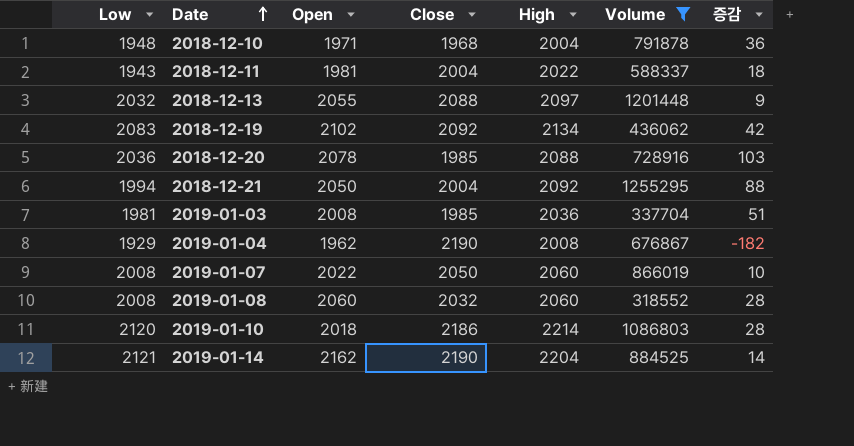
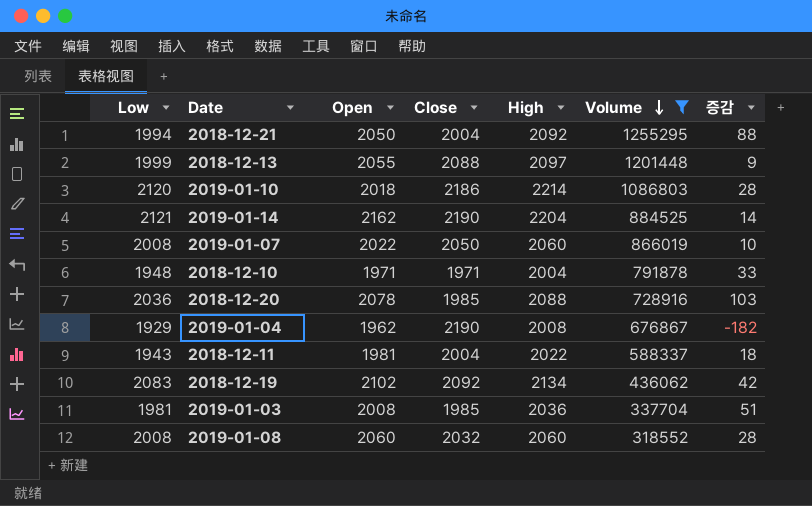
row order: Date ascending -> Volume descending
2018-12-13 | Low: 2032 -> 1999
2018-12-10 | Close: 1968 -> 1971
2018-12-10 | 증감: 36 -> 33

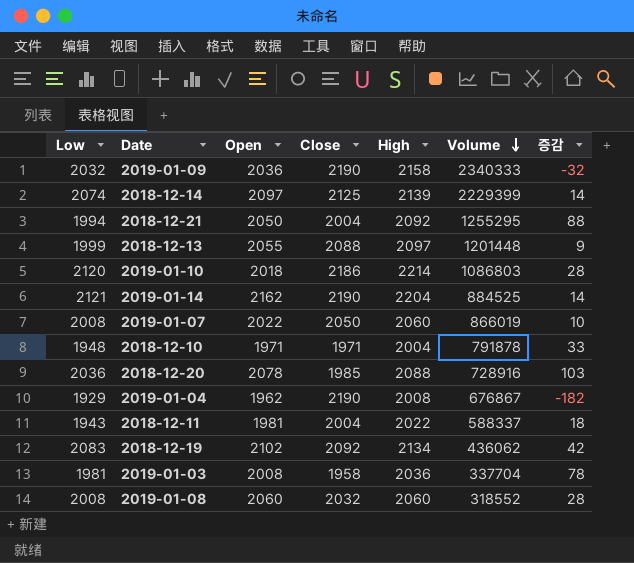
filter: Volume <= 1255295 -> none
2019-01-03 | Close: 1985 -> 1958
2019-01-03 | 증감: 51 -> 78

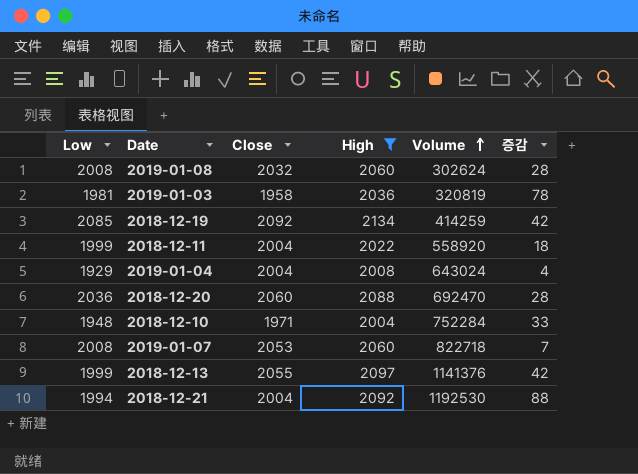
filter: none -> High <= 2134
row order: Volume descending -> Volume ascending
column Open | position: 3 -> none
2019-01-08 | Volume: 318552 -> 302624
2019-01-03 | Volume: 337704 -> 320819
2018-12-19 | Low: 2083 -> 2085
2018-12-19 | Volume: 436062 -> 414259
2018-12-11 | Low: 1943 -> 1999
2018-12-11 | Volume: 588337 -> 558920
2019-01-04 | Close: 2190 -> 2004
2019-01-04 | Volume: 676867 -> 643024
2019-01-04 | 증감: -182 -> 4
2018-12-20 | Close: 1985 -> 2060
2018-12-20 | Volume: 728916 -> 692470
2018-12-20 | 증감: 103 -> 28
2018-12-10 | Volume: 791878 -> 752284
2019-01-07 | Close: 2050 -> 2053
2019-01-07 | Volume: 866019 -> 822718
2019-01-07 | 증감: 10 -> 7
2018-12-13 | Close: 2088 -> 2055
2018-12-13 | Volume: 1201448 -> 1141376
2018-12-13 | 증감: 9 -> 42
2018-12-21 | Volume: 1255295 -> 1192530

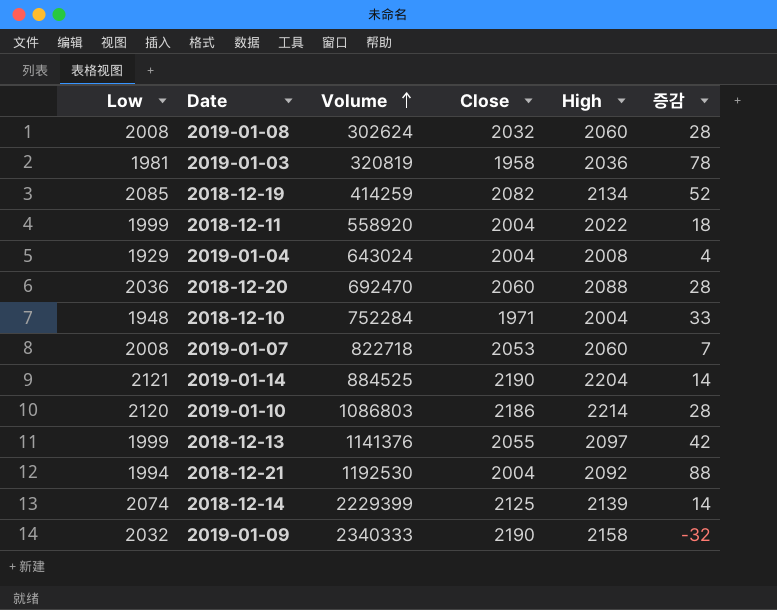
filter: High <= 2134 -> none
column Volume | position: 5 -> 3
2018-12-19 | Close: 2092 -> 2082
2018-12-19 | 증감: 42 -> 52

